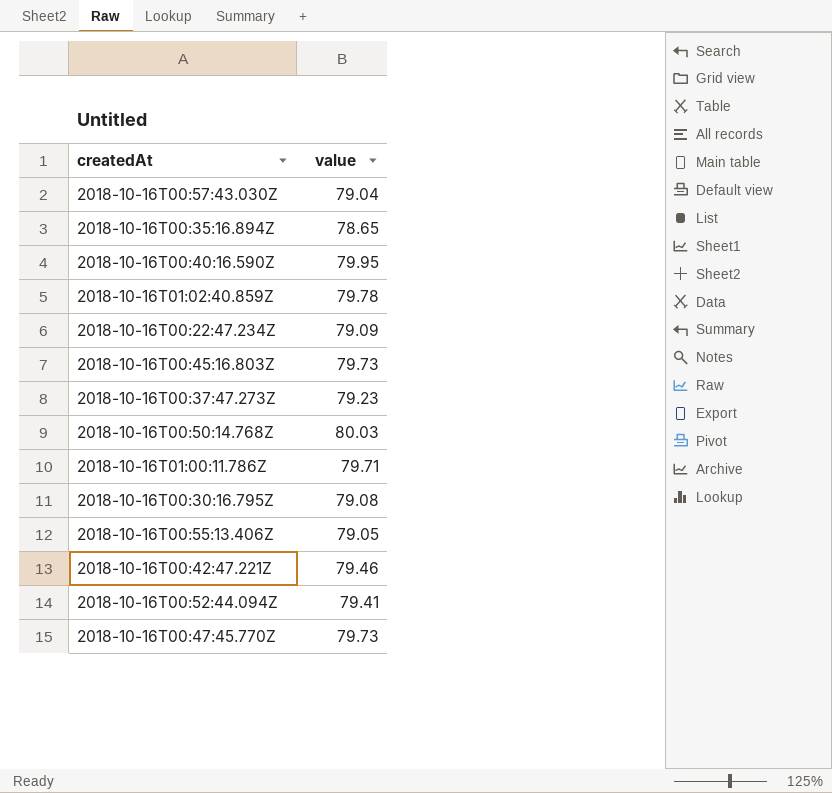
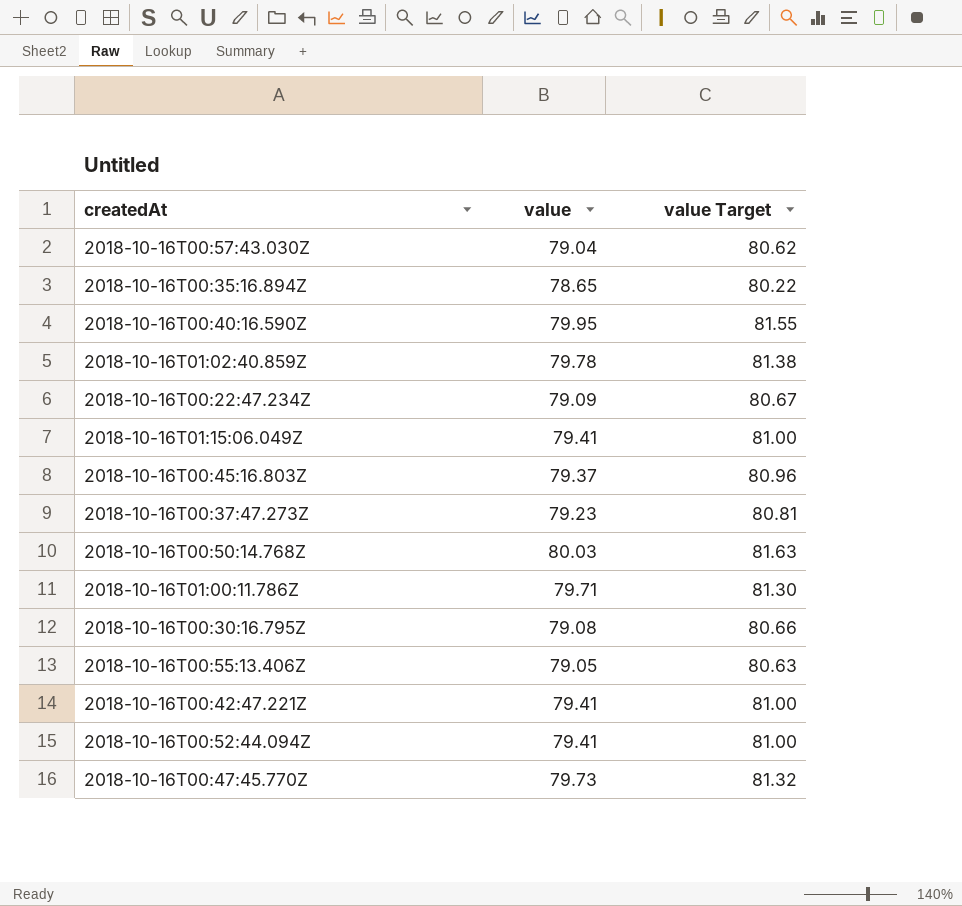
column value Target | formula: none -> [value] * 1.02
row 2018-10-16T01:15:06.049Z: none -> 79.41 | 81.00
2018-10-16T00:45:16.803Z | value: 79.73 -> 79.37
2018-10-16T00:42:47.221Z | value: 79.46 -> 79.41

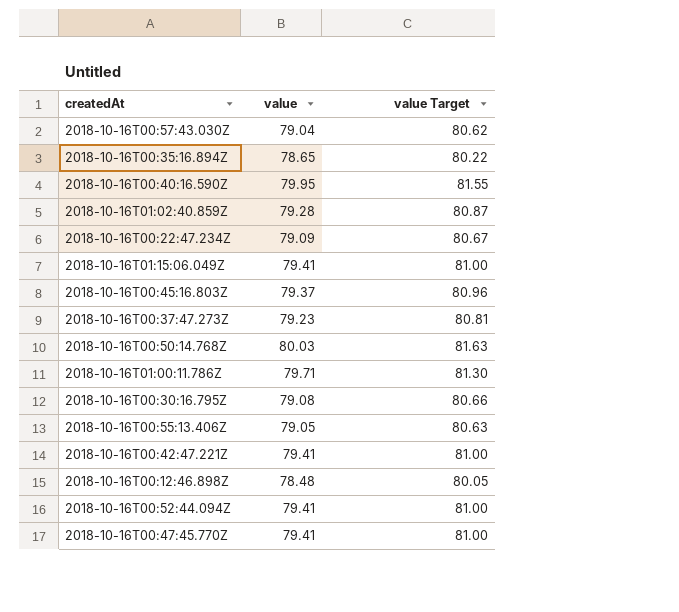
2018-10-16T01:02:40.859Z | value: 79.78 -> 79.28
2018-10-16T01:02:40.859Z | value Target: 81.38 -> 80.87
row 2018-10-16T00:12:46.898Z: none -> 78.48 | 80.05
2018-10-16T00:47:45.770Z | value: 79.73 -> 79.41
2018-10-16T00:47:45.770Z | value Target: 81.32 -> 81.00

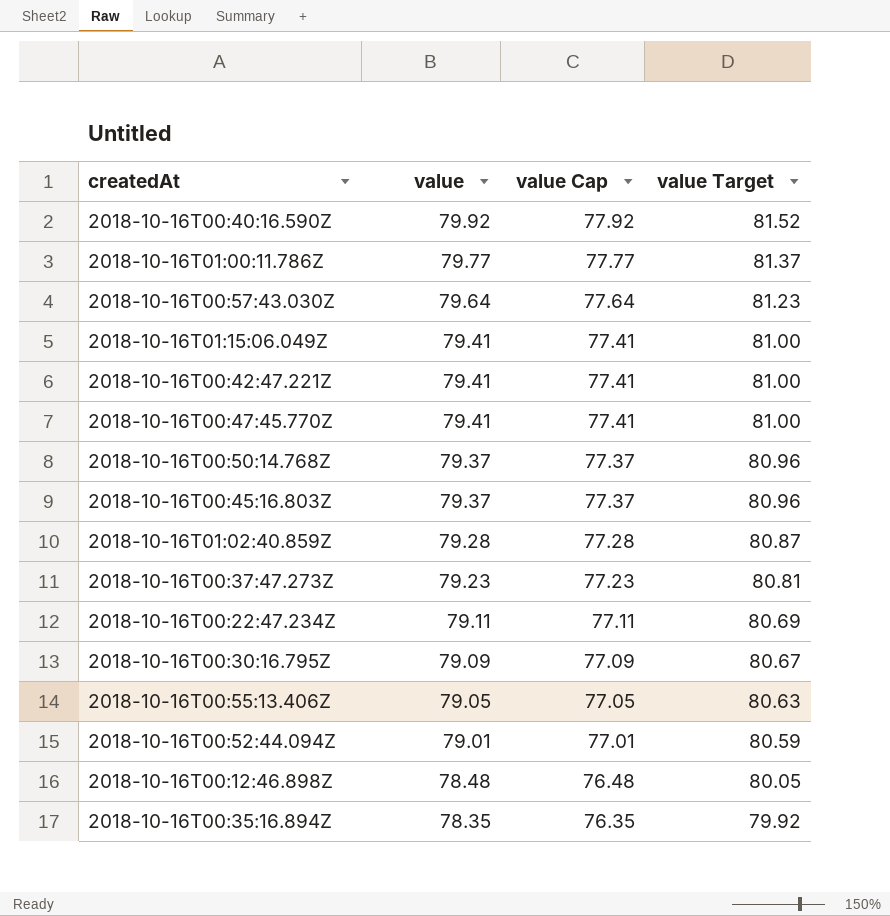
row order: none -> value descending
column value Cap | formula: none -> [value] - 2
2018-10-16T00:40:16.590Z | value: 79.95 -> 79.92
2018-10-16T00:40:16.590Z | value Target: 81.55 -> 81.52
2018-10-16T01:00:11.786Z | value: 79.71 -> 79.77
2018-10-16T01:00:11.786Z | value Target: 81.30 -> 81.37
2018-10-16T00:57:43.030Z | value: 79.04 -> 79.64
2018-10-16T00:57:43.030Z | value Target: 80.62 -> 81.23
2018-10-16T00:50:14.768Z | value: 80.03 -> 79.37
2018-10-16T00:50:14.768Z | value Target: 81.63 -> 80.96
2018-10-16T00:22:47.234Z | value: 79.09 -> 79.11
2018-10-16T00:22:47.234Z | value Target: 80.67 -> 80.69
2018-10-16T00:30:16.795Z | value: 79.08 -> 79.09
2018-10-16T00:30:16.795Z | value Target: 80.66 -> 80.67
2018-10-16T00:52:44.094Z | value: 79.41 -> 79.01
2018-10-16T00:52:44.094Z | value Target: 81.00 -> 80.59
2018-10-16T00:35:16.894Z | value: 78.65 -> 78.35
2018-10-16T00:35:16.894Z | value Target: 80.22 -> 79.92

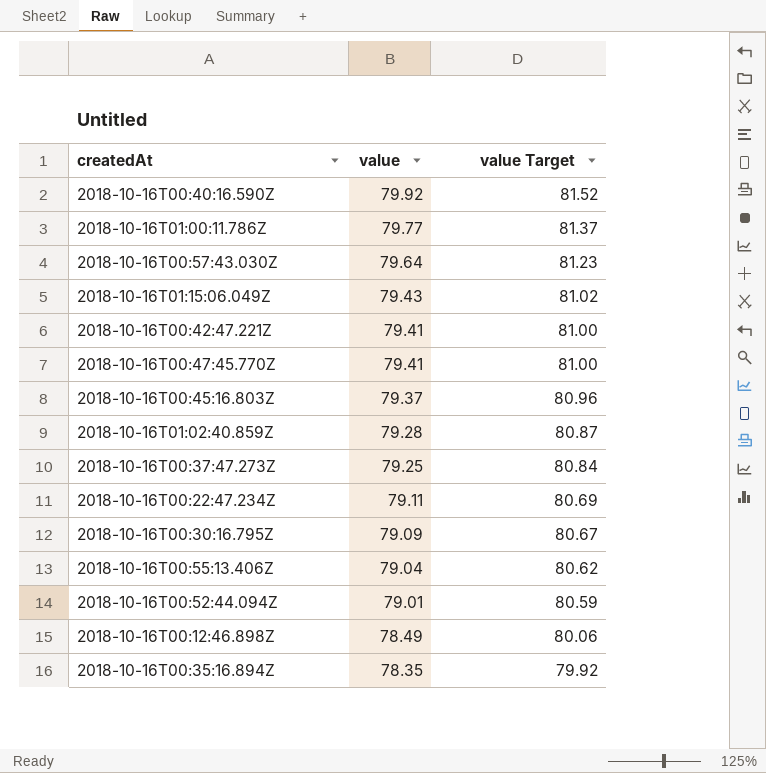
column value Cap | formula: [value] - 2 -> none
row 2018-10-16T00:50:14.768Z: 79.37 | 77.37 | 80.96 -> none
2018-10-16T01:15:06.049Z | value: 79.41 -> 79.43
2018-10-16T01:15:06.049Z | value Target: 81.00 -> 81.02
2018-10-16T00:37:47.273Z | value: 79.23 -> 79.25
2018-10-16T00:37:47.273Z | value Target: 80.81 -> 80.84
2018-10-16T00:55:13.406Z | value: 79.05 -> 79.04
2018-10-16T00:55:13.406Z | value Target: 80.63 -> 80.62
2018-10-16T00:12:46.898Z | value: 78.48 -> 78.49
2018-10-16T00:12:46.898Z | value Target: 80.05 -> 80.06

